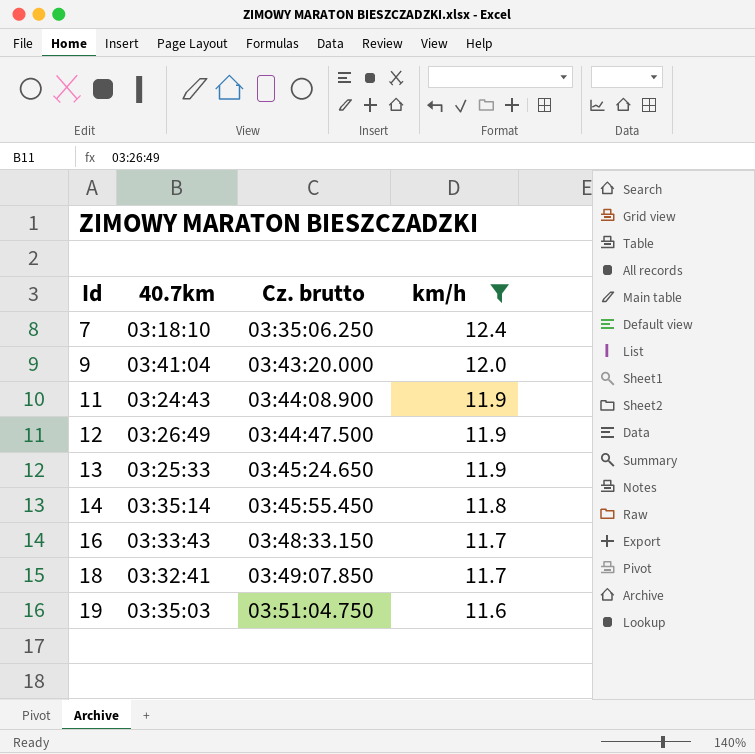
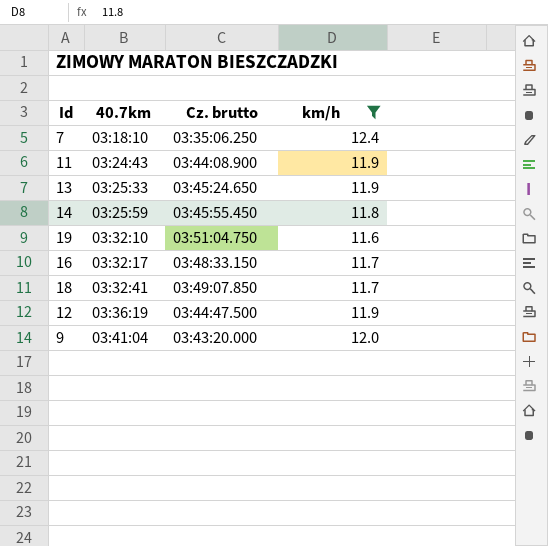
row order: Id ascending -> 40.7km ascending
14 | 40.7km: 03:35:14 -> 03:25:59
19 | 40.7km: 03:35:03 -> 03:32:10
16 | 40.7km: 03:33:43 -> 03:32:17
12 | 40.7km: 03:26:49 -> 03:36:19

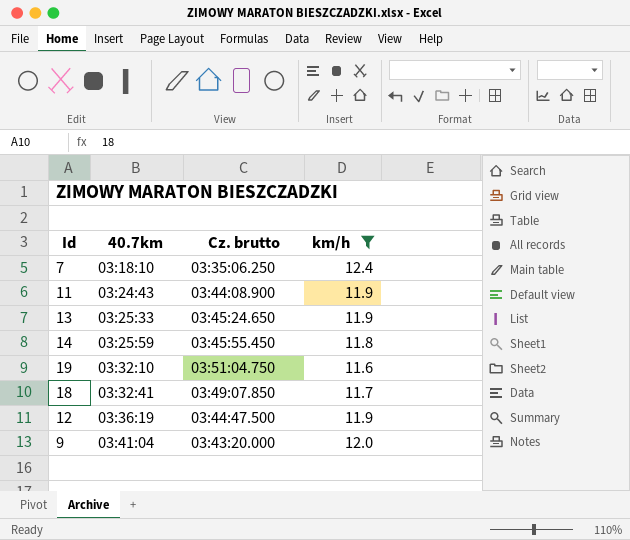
row 16: 03:32:17 | 03:48:33.150 | 11.7 -> none

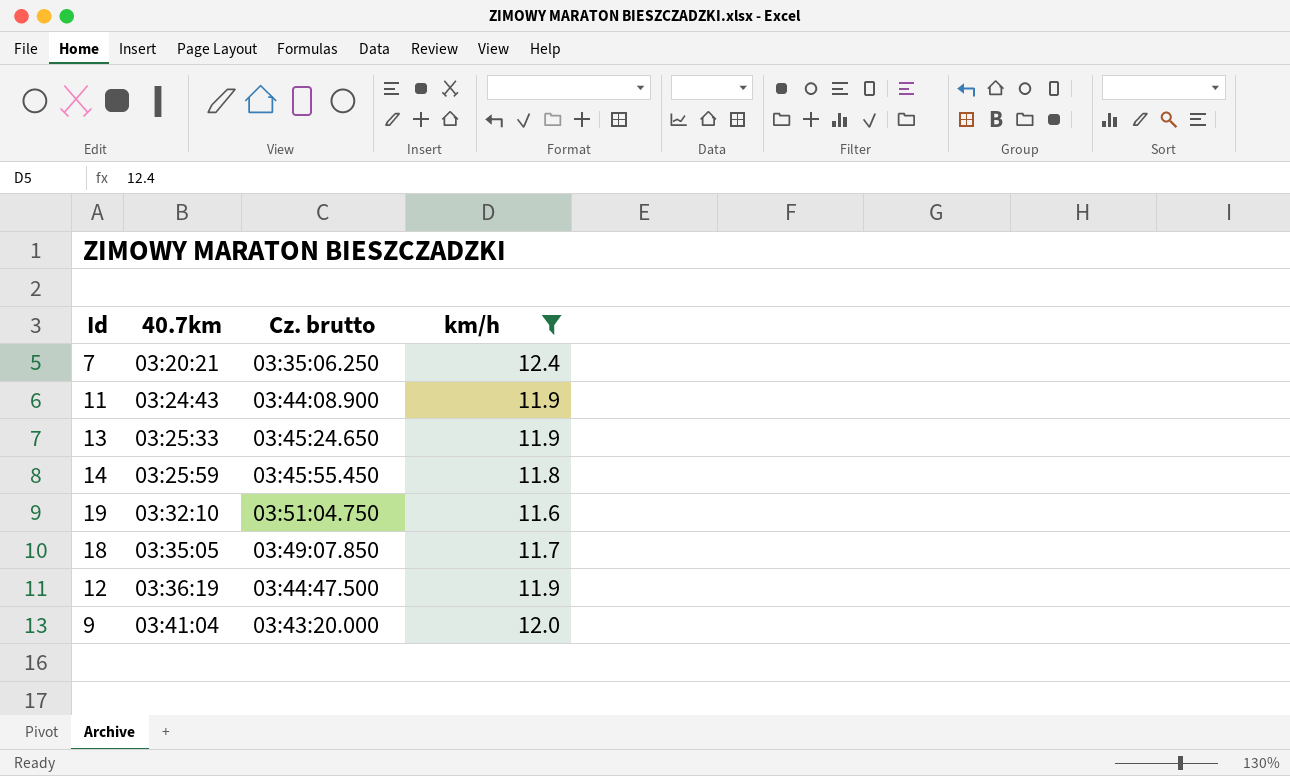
7 | 40.7km: 03:18:10 -> 03:20:21
18 | 40.7km: 03:32:41 -> 03:35:05

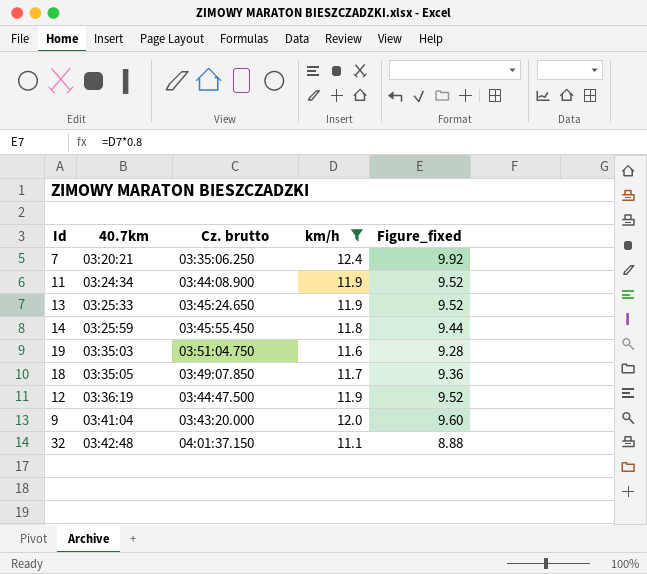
column Figure_fixed | formula: none -> [km/h] * 0.8
11 | 40.7km: 03:24:43 -> 03:24:34
19 | 40.7km: 03:32:10 -> 03:35:03
row 32: none -> 03:42:48 | 04:01:37.150 | 11.1 | 8.88

